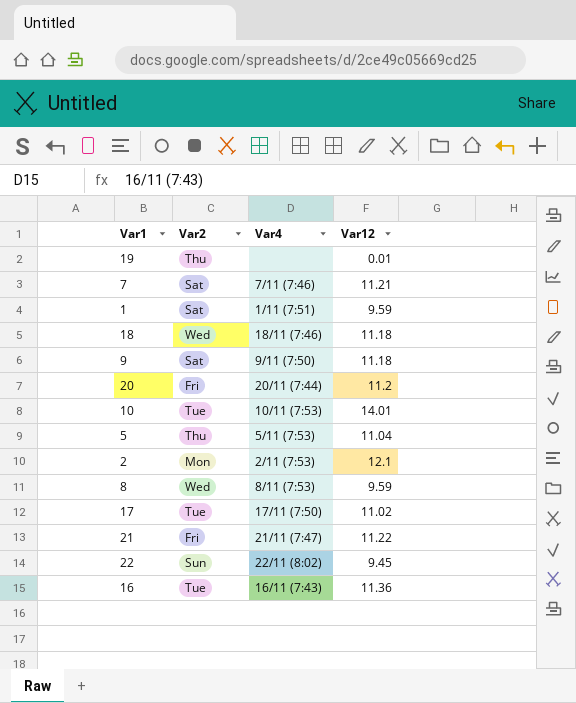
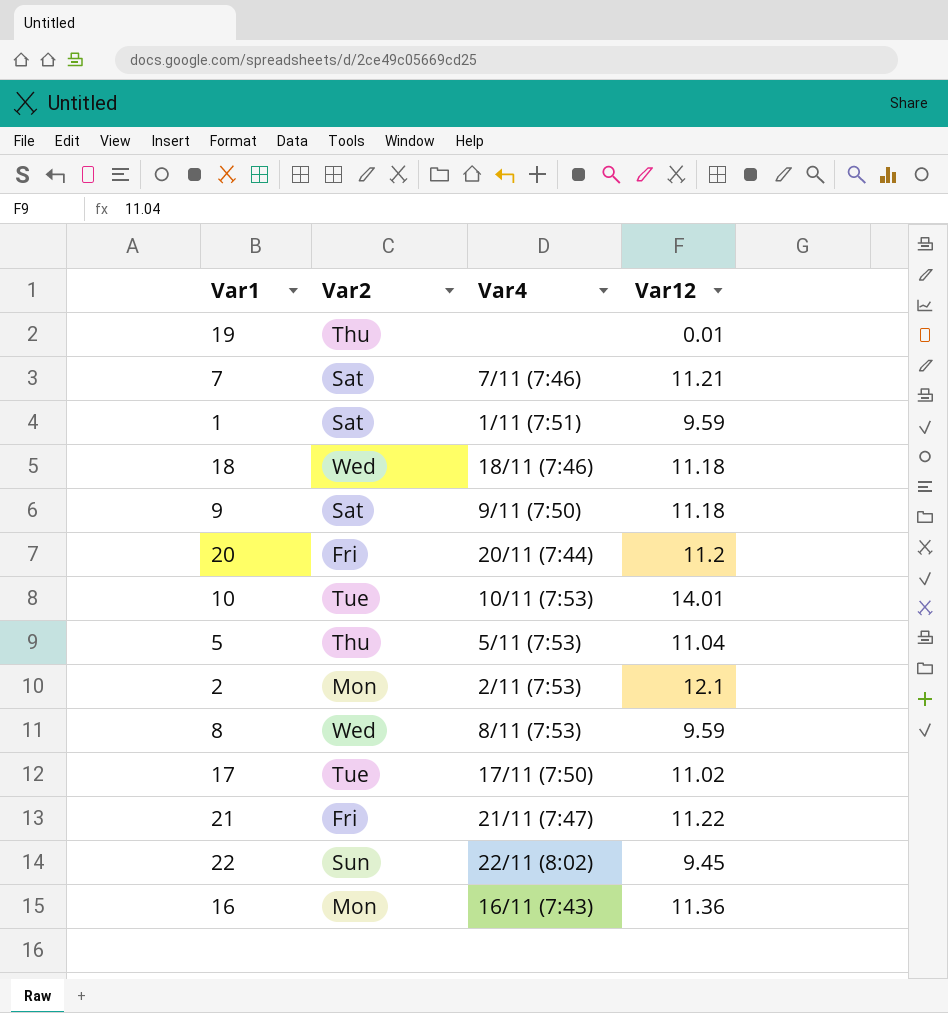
16 | Var2: Tue -> Mon

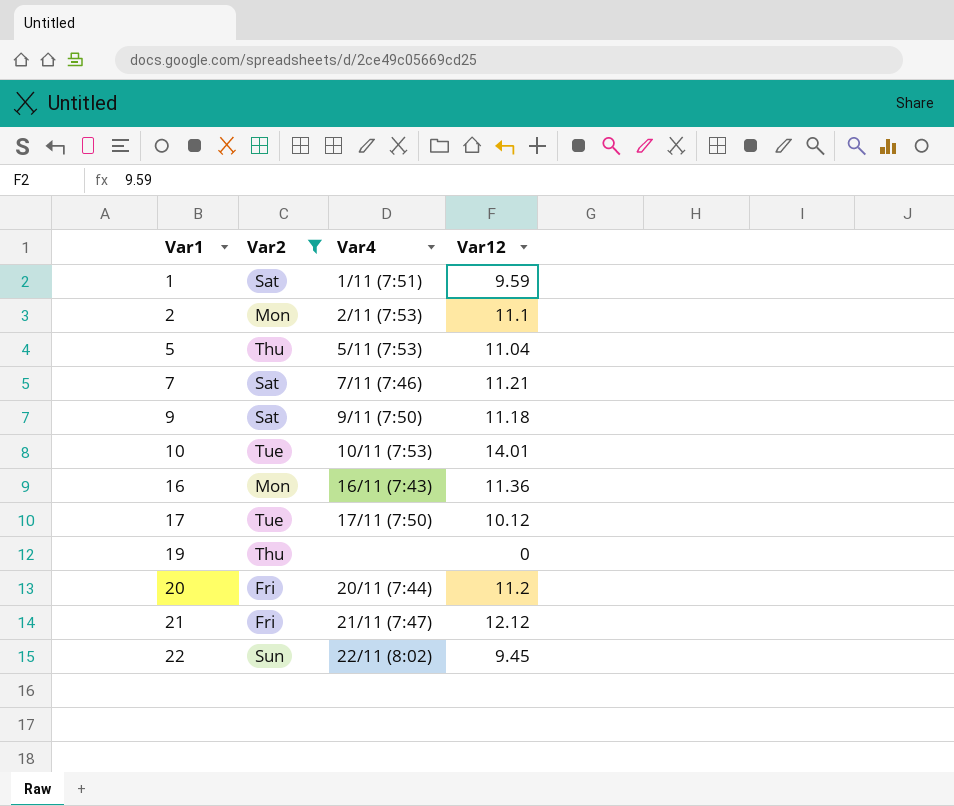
filter: none -> Var2 != Wed
row order: none -> Var1 ascending
2 | Var12: 12.1 -> 11.1
17 | Var12: 11.02 -> 10.12
19 | Var12: 0.01 -> 0
21 | Var12: 11.22 -> 12.12

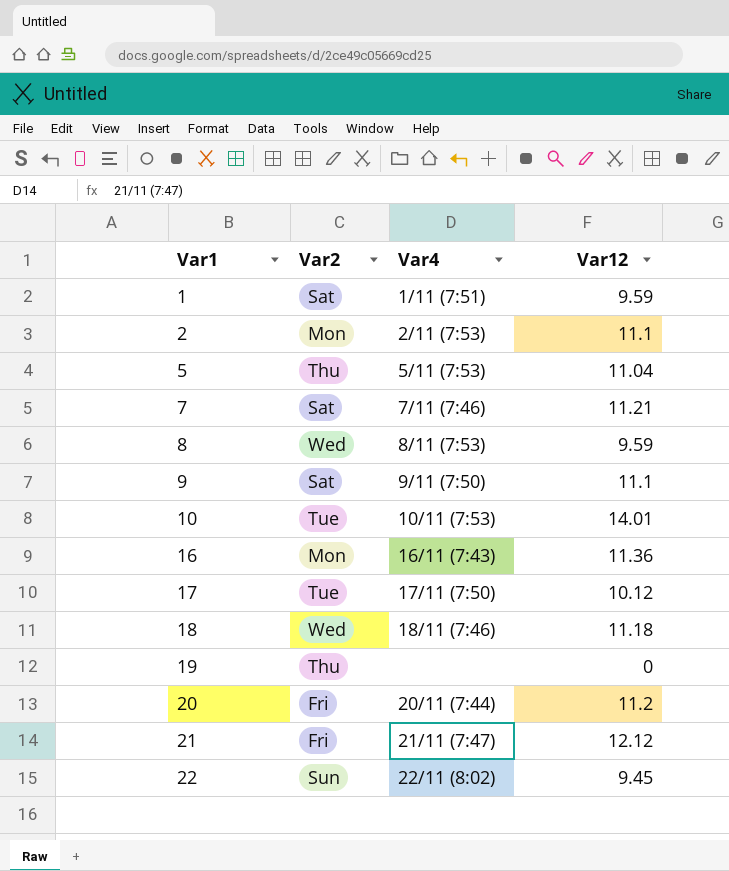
filter: Var2 != Wed -> none
9 | Var12: 11.18 -> 11.1

